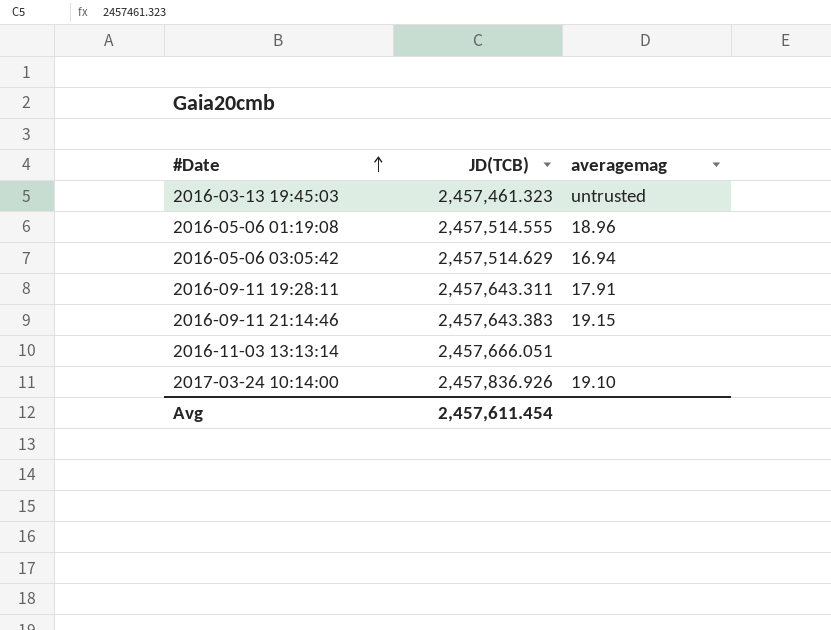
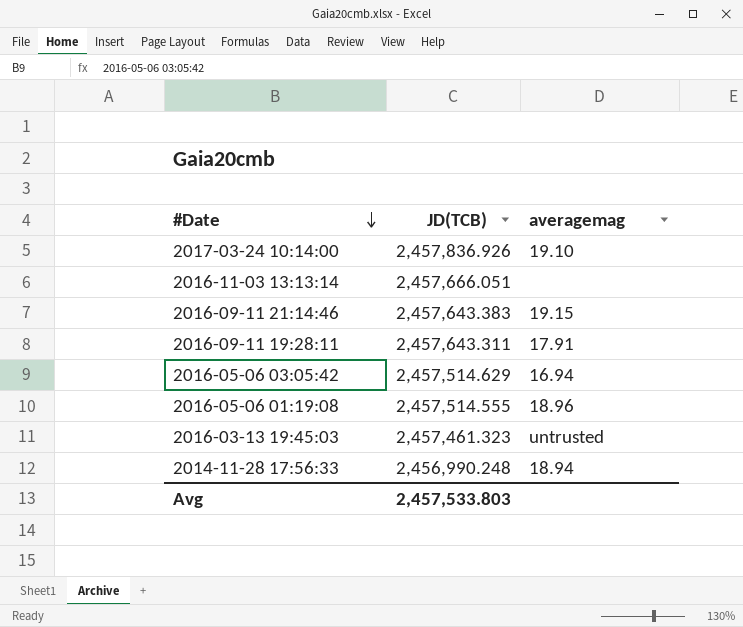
row order: #Date ascending -> #Date descending
row 2014-11-28 17:56:33: none -> 2,456,990.248 | 18.94
Avg | JD(TCB): 2,457,611.454 -> 2,457,533.803

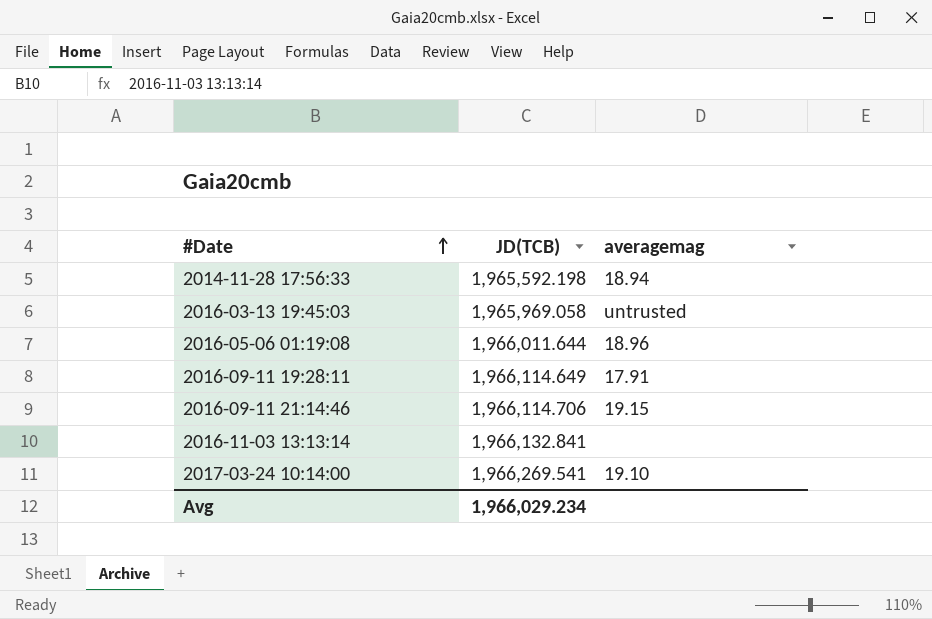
row order: #Date descending -> #Date ascending
row 2016-05-06 03:05:42: 2,457,514.629 | 16.94 -> none
2014-11-28 17:56:33 | JD(TCB): 2,456,990.248 -> 1,965,592.198
2016-03-13 19:45:03 | JD(TCB): 2,457,461.323 -> 1,965,969.058
2016-05-06 01:19:08 | JD(TCB): 2,457,514.555 -> 1,966,011.644
2016-09-11 19:28:11 | JD(TCB): 2,457,643.311 -> 1,966,114.649
2016-09-11 21:14:46 | JD(TCB): 2,457,643.383 -> 1,966,114.706
2016-11-03 13:13:14 | JD(TCB): 2,457,666.051 -> 1,966,132.841
2017-03-24 10:14:00 | JD(TCB): 2,457,836.926 -> 1,966,269.541
Avg | JD(TCB): 2,457,533.803 -> 1,966,029.234

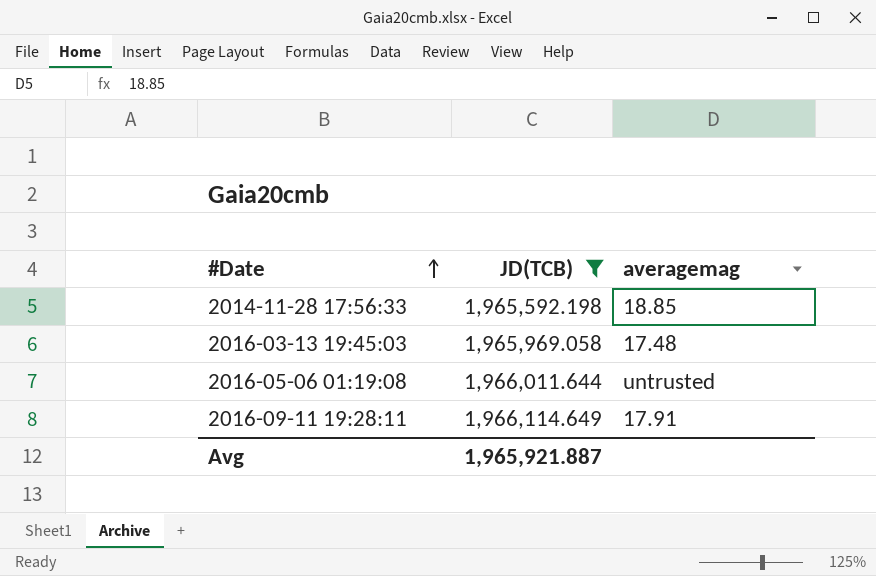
filter: none -> JD(TCB) <= 1,966,114.649
2014-11-28 17:56:33 | averagemag: 18.94 -> 18.85
2016-03-13 19:45:03 | averagemag: untrusted -> 17.48
2016-05-06 01:19:08 | averagemag: 18.96 -> untrusted
Avg | JD(TCB): 1,966,029.234 -> 1,965,921.887

